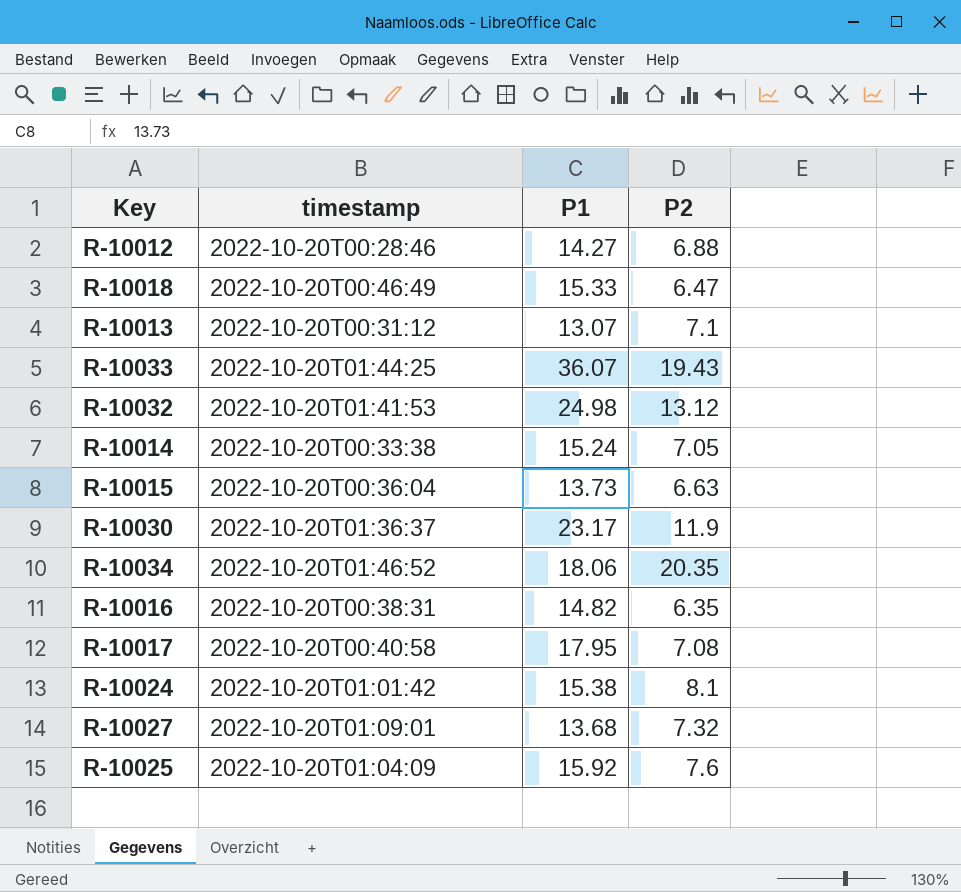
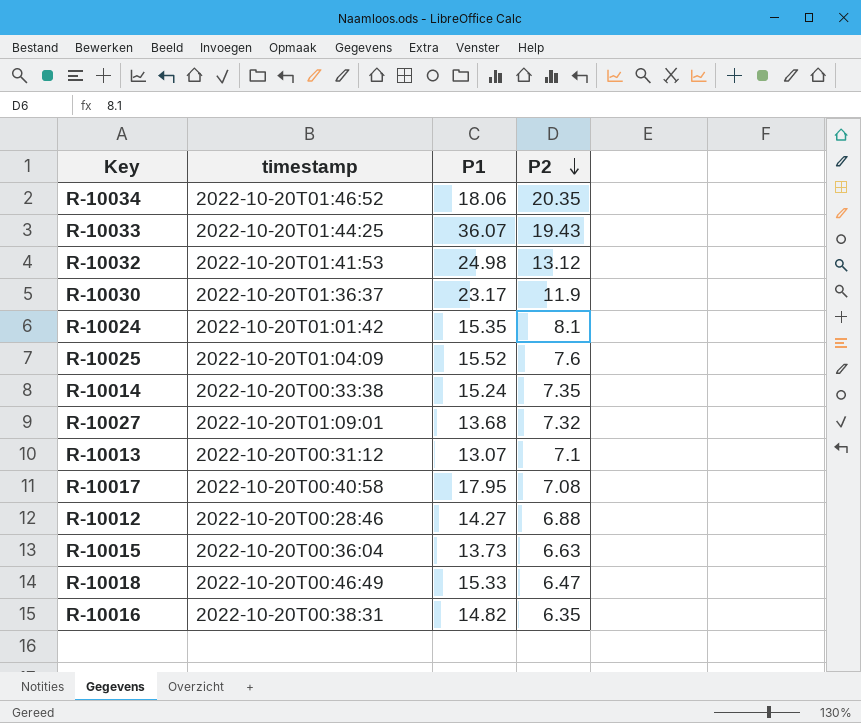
row order: none -> P2 descending
R-10024 | P1: 15.38 -> 15.35
R-10025 | P1: 15.92 -> 15.52
R-10014 | P2: 7.05 -> 7.35

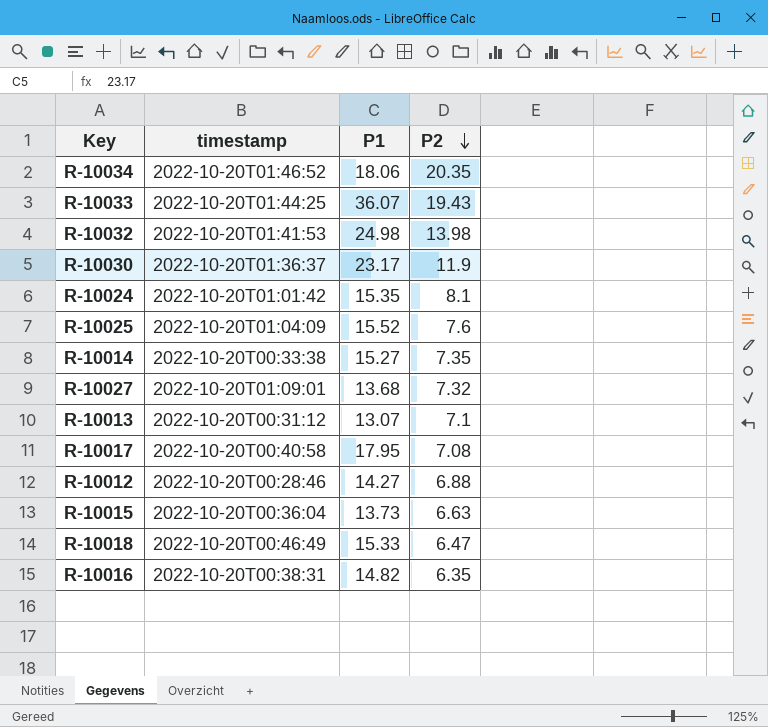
R-10032 | P2: 13.12 -> 13.98
R-10014 | P1: 15.24 -> 15.27

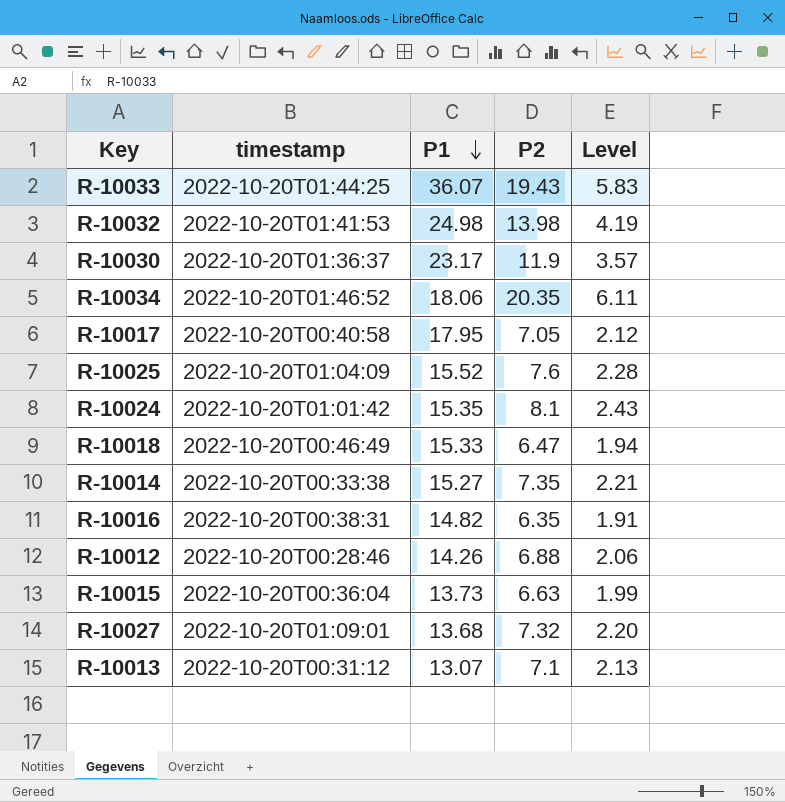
row order: P2 descending -> P1 descending
column Level | formula: none -> [P2] * 0.3
R-10017 | P2: 7.08 -> 7.05
R-10012 | P1: 14.27 -> 14.26

